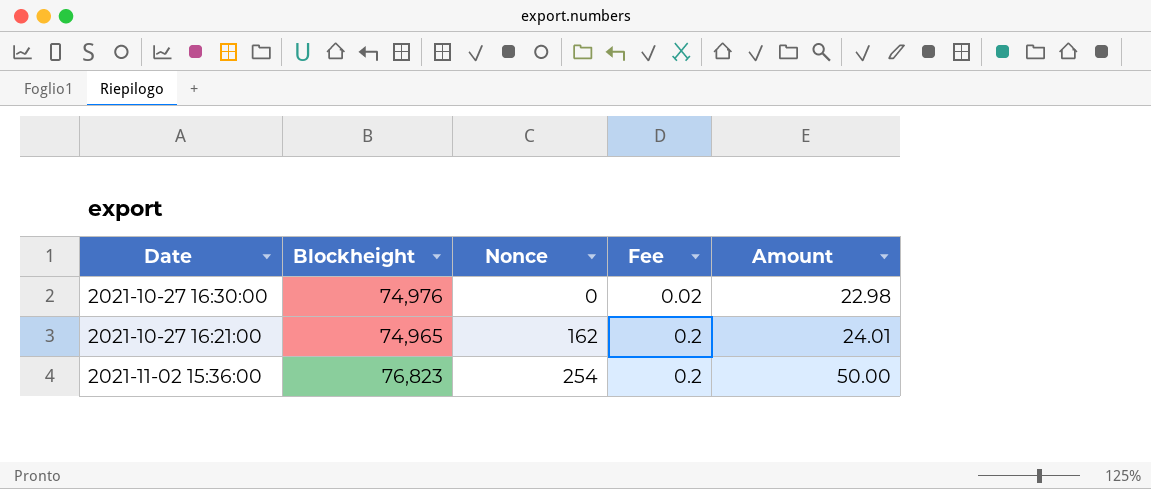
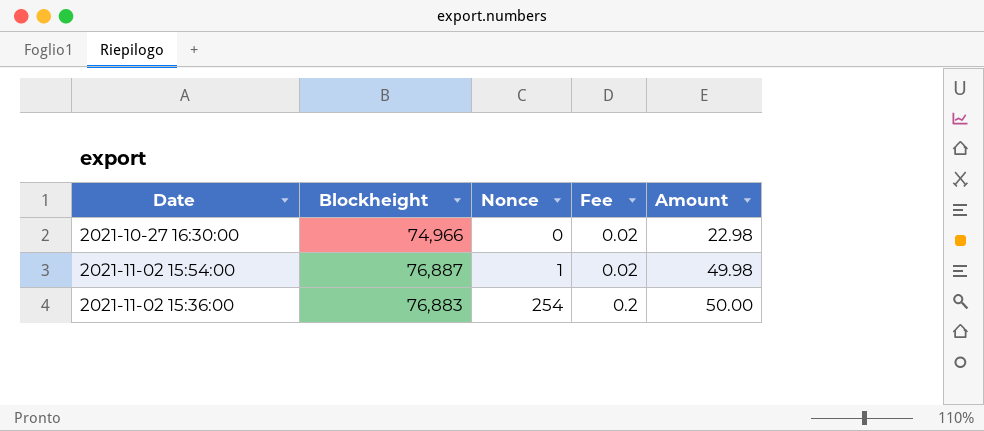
row 2021-10-27 16:21:00: 74,965 | 162 | 0.2 | 24.01 -> none
2021-10-27 16:30:00 | Blockheight: 74,976 -> 74,966
row 2021-11-02 15:54:00: none -> 76,887 | 1 | 0.02 | 49.98
2021-11-02 15:36:00 | Blockheight: 76,823 -> 76,883

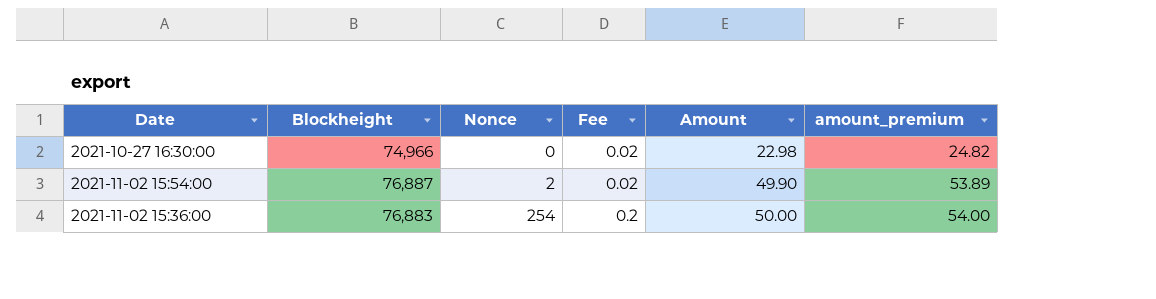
column amount_premium | formula: none -> [Amount] * 1.08
2021-11-02 15:54:00 | Nonce: 1 -> 2
2021-11-02 15:54:00 | Amount: 49.98 -> 49.90

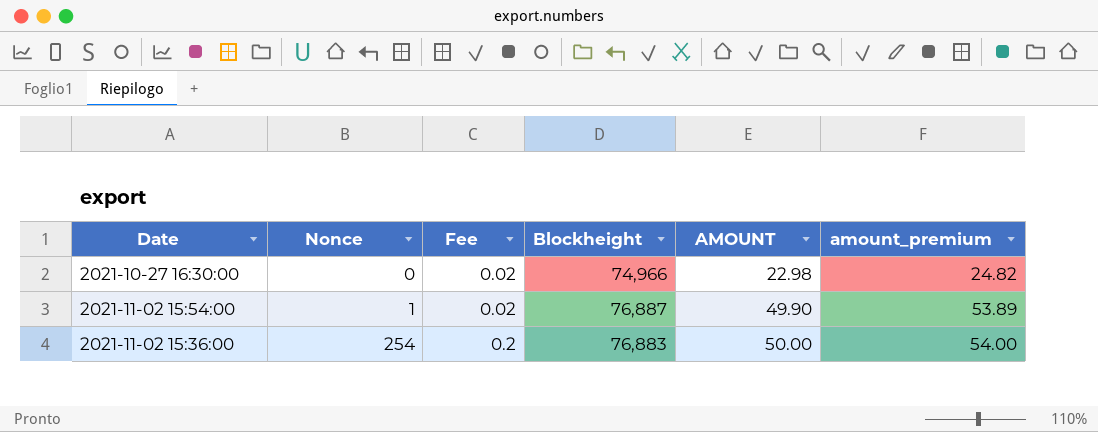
column Blockheight | position: 2 -> 4
column name: Amount -> AMOUNT
2021-11-02 15:54:00 | Nonce: 2 -> 1

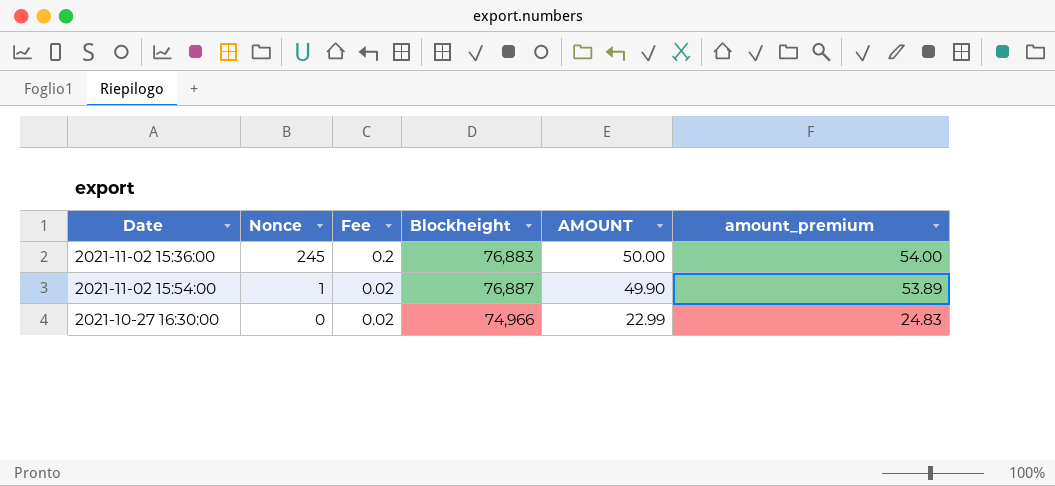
row order: Nonce ascending -> Nonce descending
2021-11-02 15:36:00 | Nonce: 254 -> 245
2021-10-27 16:30:00 | AMOUNT: 22.98 -> 22.99
2021-10-27 16:30:00 | amount_premium: 24.82 -> 24.83

